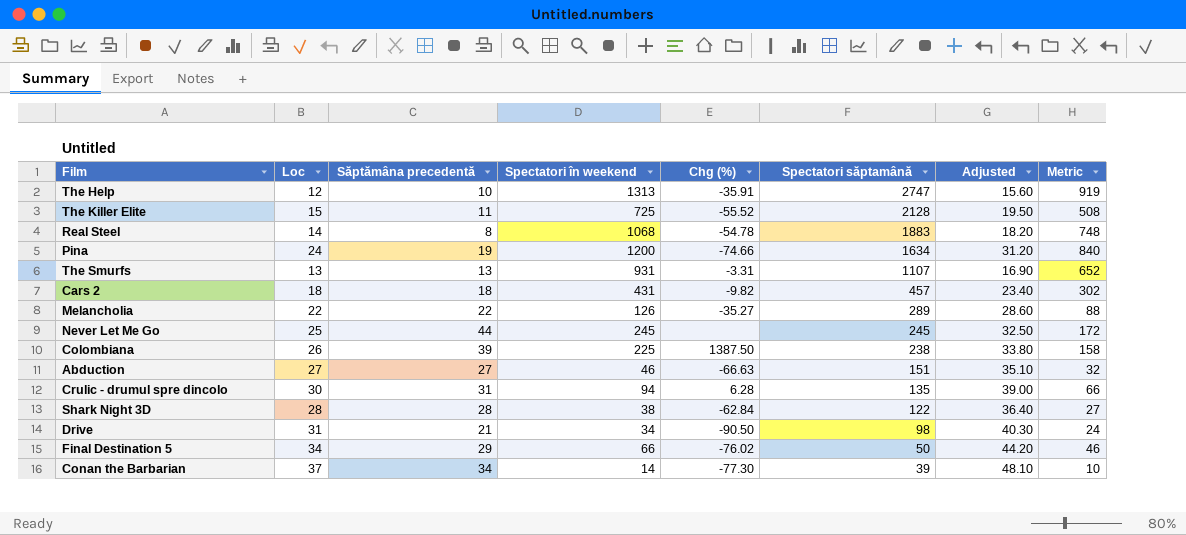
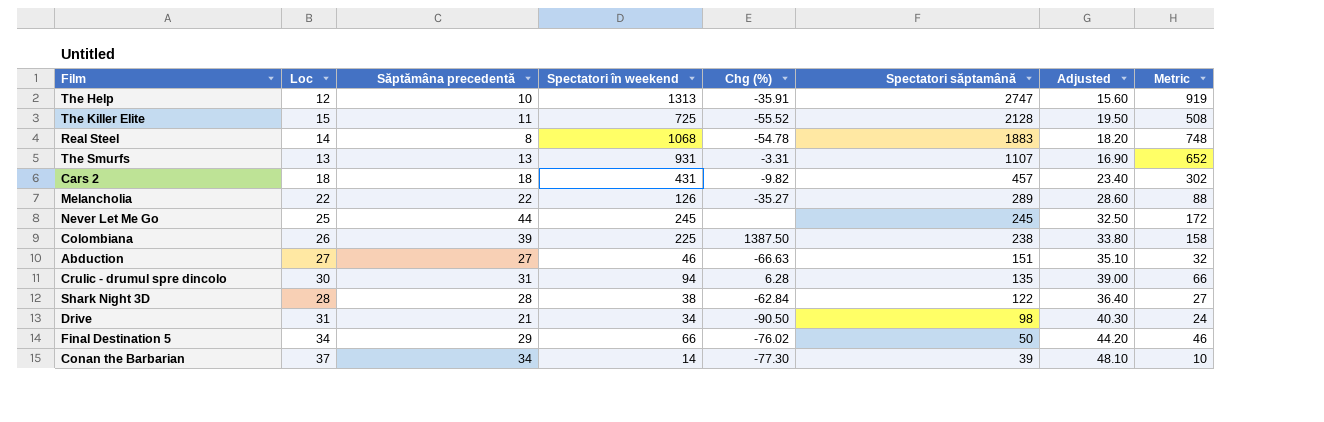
row Pina: 24 | 19 | 1200 | -74.66 | 1634 | 31.20 | 840 -> none

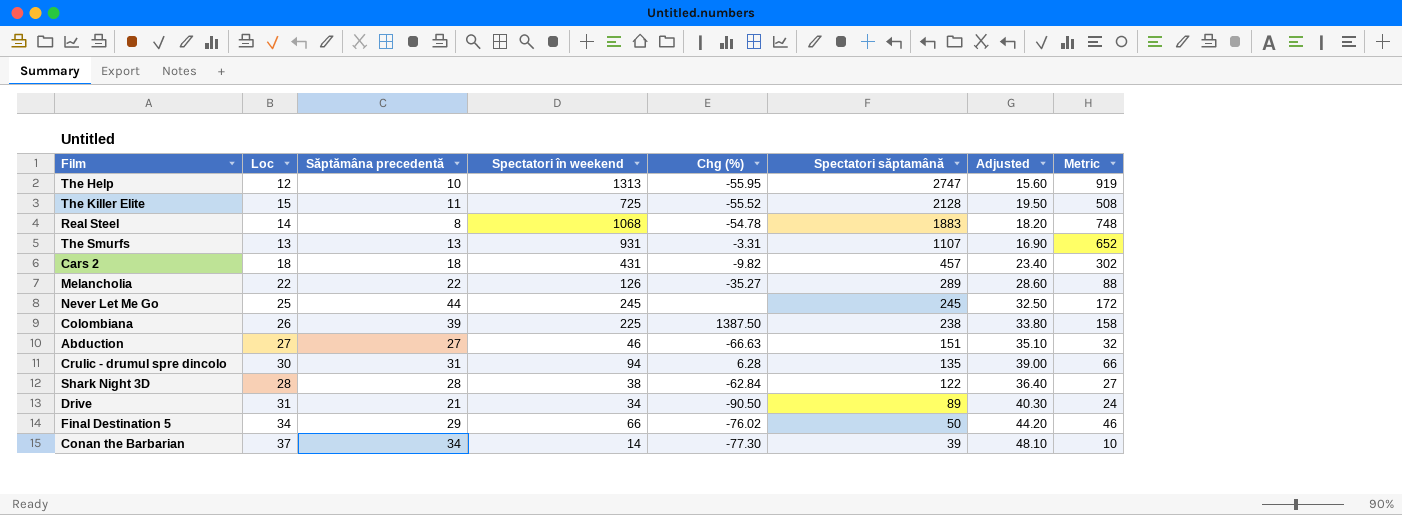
The Help | Chg (%): -35.91 -> -55.95
Drive | Spectatori săptamână: 98 -> 89

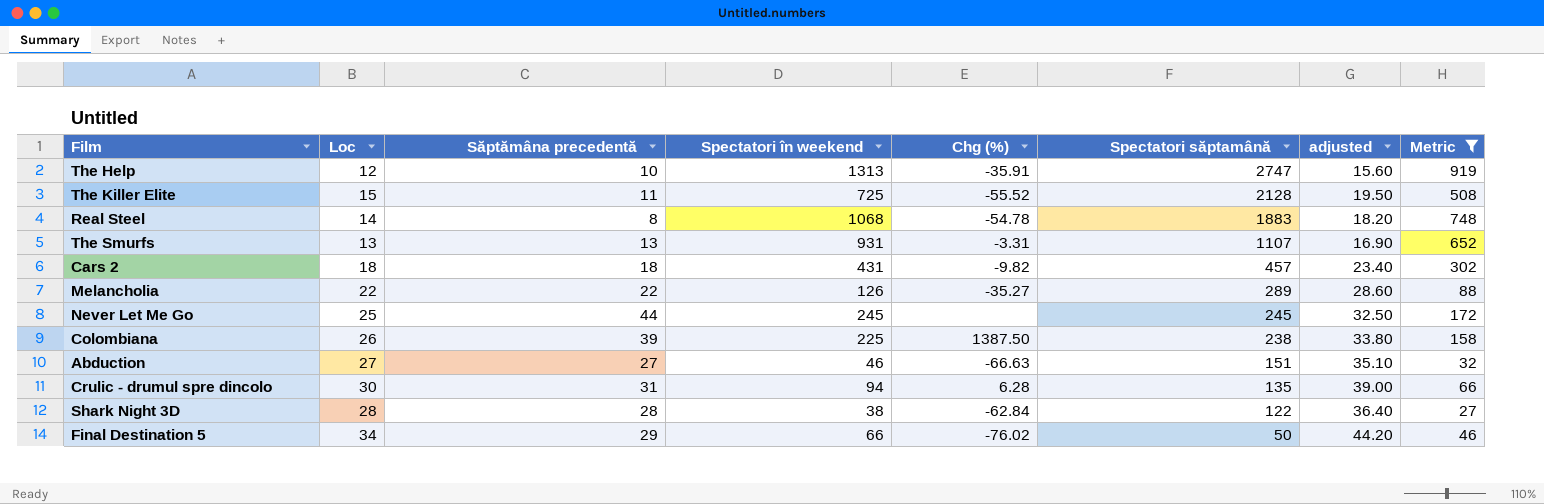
filter: none -> Metric >= 27
column name: Adjusted -> adjusted
The Help | Chg (%): -55.95 -> -35.91

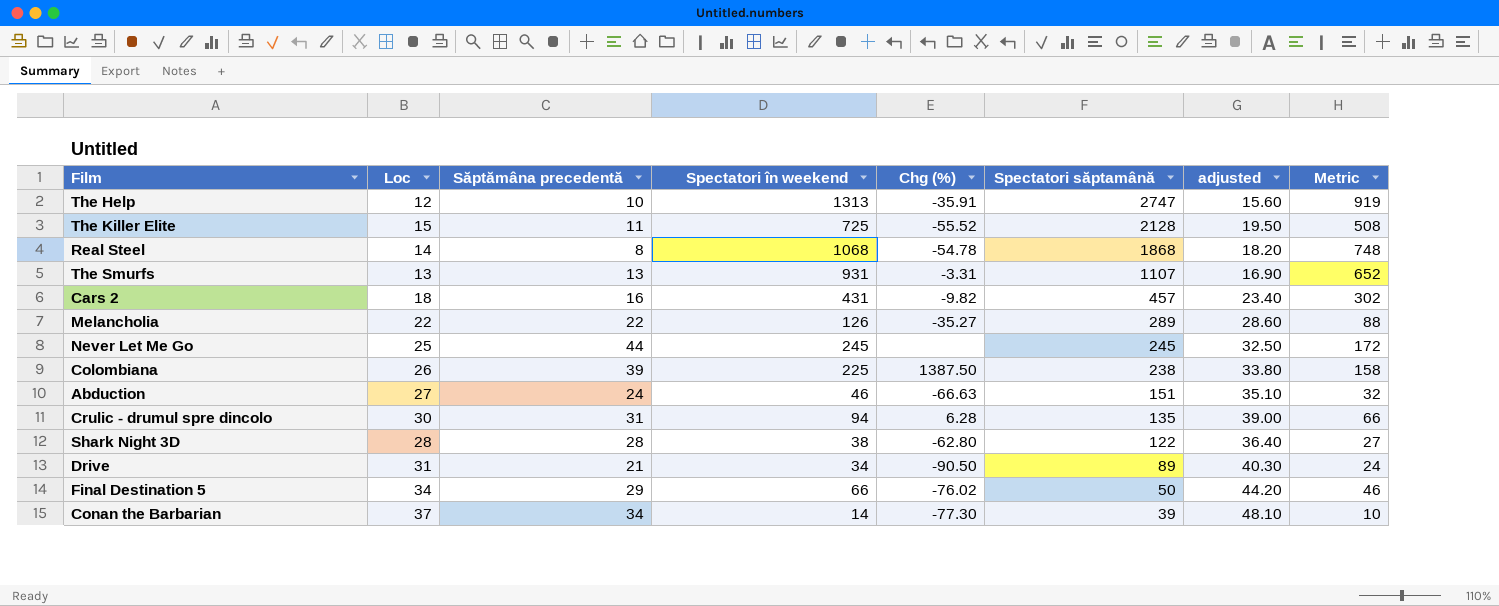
filter: Metric >= 27 -> none
Real Steel | Spectatori săptamână: 1883 -> 1868
Cars 2 | Săptămâna precedentă: 18 -> 16
Abduction | Săptămâna precedentă: 27 -> 24
Shark Night 3D | Chg (%): -62.84 -> -62.80

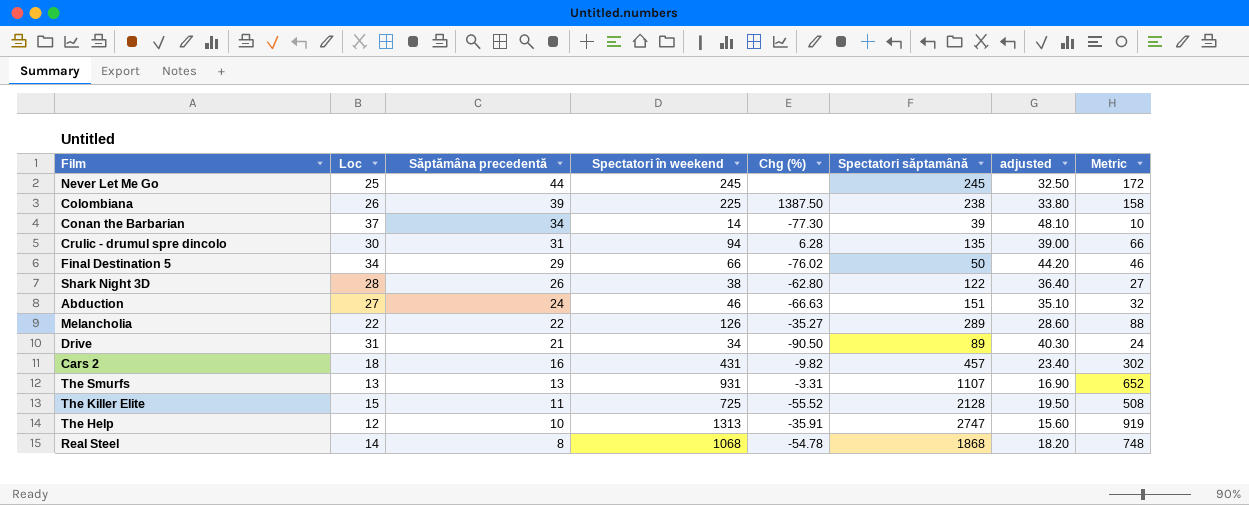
row order: Spectatori săptamână descending -> Săptămâna precedentă descending
Shark Night 3D | Săptămâna precedentă: 28 -> 26

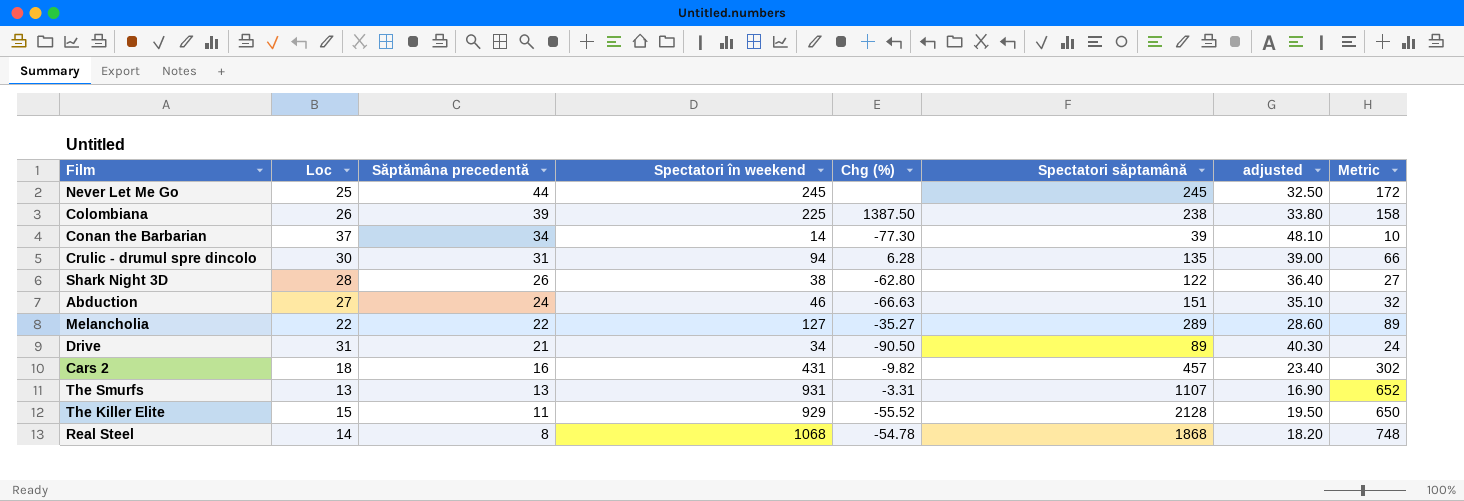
row Final Destination 5: 34 | 29 | 66 | -76.02 | 50 | 44.20 | 46 -> none
row The Help: 12 | 10 | 1313 | -35.91 | 2747 | 15.60 | 919 -> none
Melancholia | Spectatori în weekend: 126 -> 127
Melancholia | Metric: 88 -> 89
The Killer Elite | Spectatori în weekend: 725 -> 929
The Killer Elite | Metric: 508 -> 650

